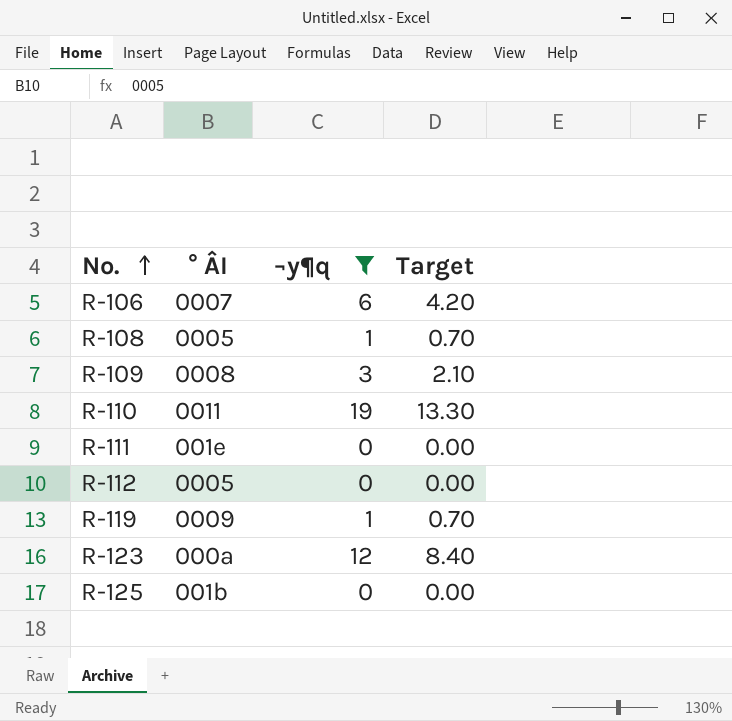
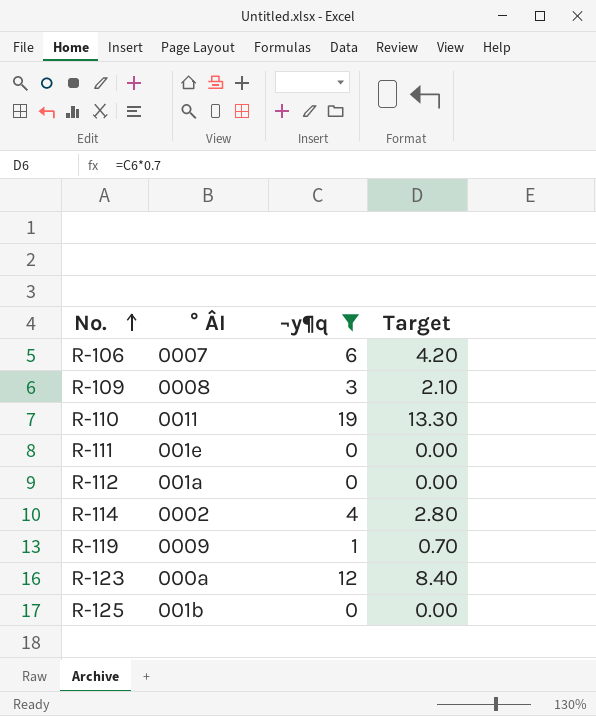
row R-108: 0005 | 1 | 0.70 -> none
R-112 | ° ÂI: 0005 -> 001a
row R-114: none -> 0002 | 4 | 2.80

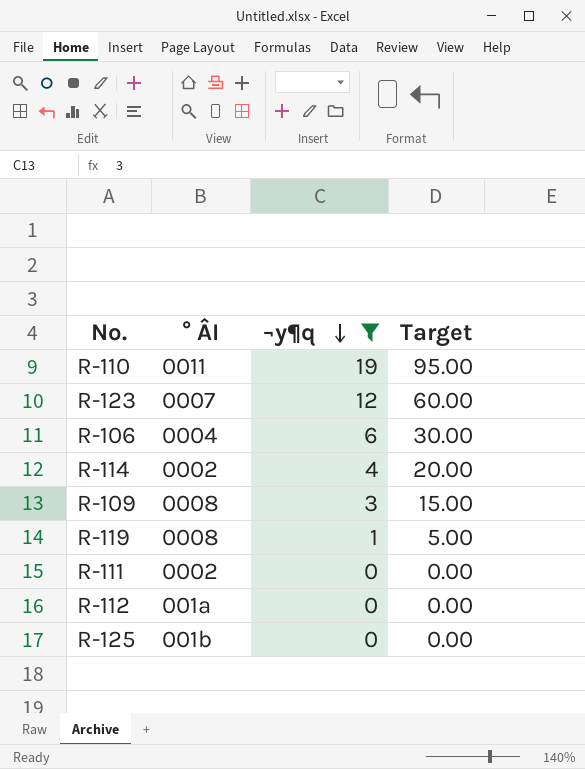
row order: No. ascending -> ¬y¶q descending
column Target | formula: [¬y¶q] * 0.7 -> [¬y¶q] * 5
R-123 | ° ÂI: 000a -> 0007
R-106 | ° ÂI: 0007 -> 0004
R-119 | ° ÂI: 0009 -> 0008
R-111 | ° ÂI: 001e -> 0002

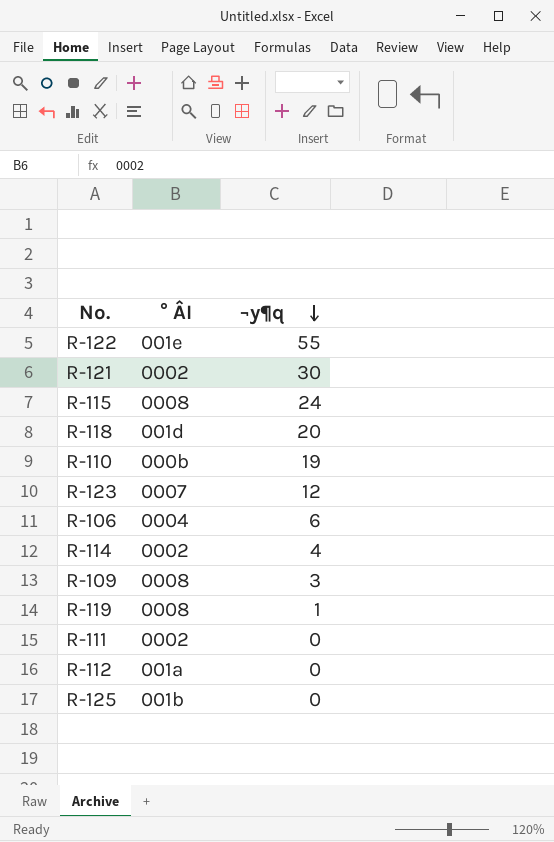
filter: ¬y¶q <= 19 -> none
column Target | formula: [¬y¶q] * 5 -> none
R-110 | ° ÂI: 0011 -> 000b

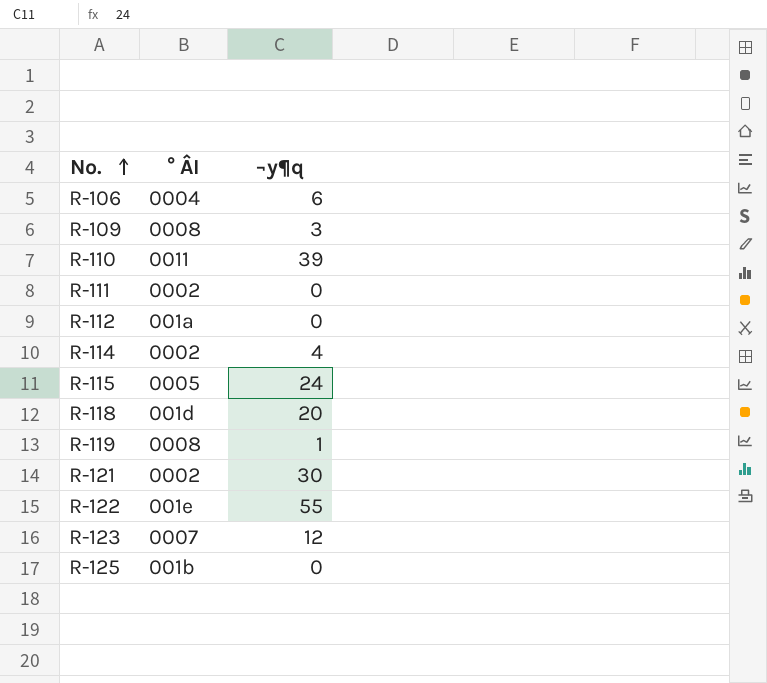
row order: ¬y¶q descending -> No. ascending
R-110 | ° ÂI: 000b -> 0011
R-110 | ¬y¶q: 19 -> 39
R-115 | ° ÂI: 0008 -> 0005

